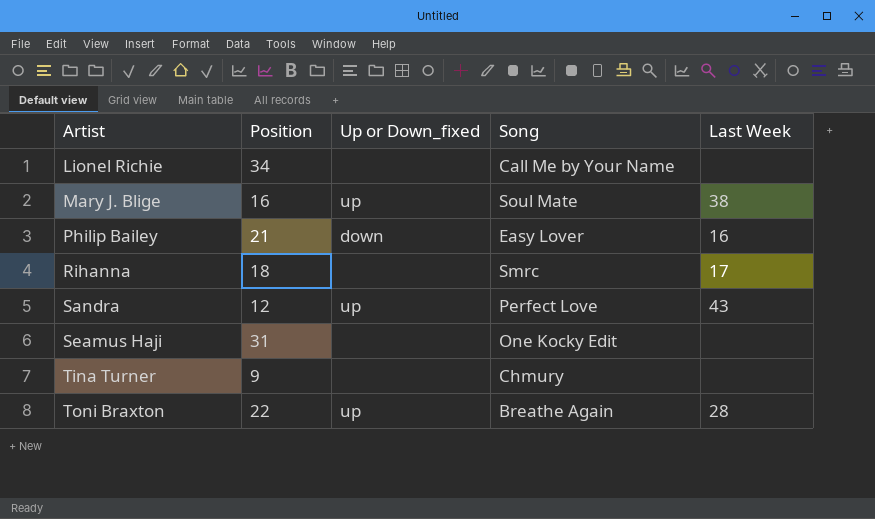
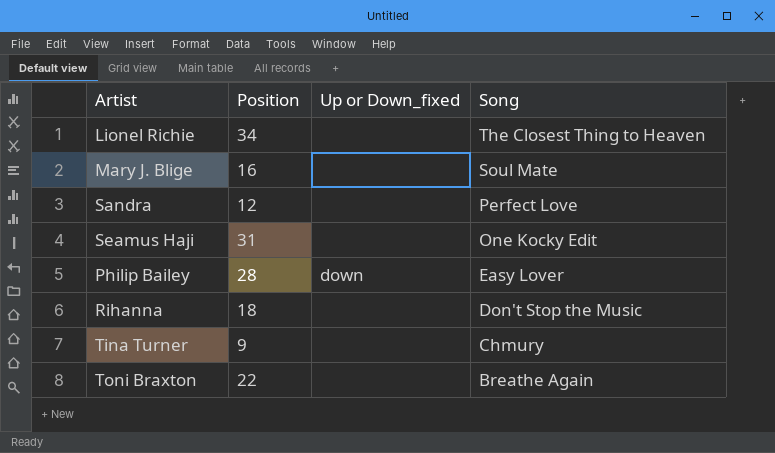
row order: Artist ascending -> Song descending
column Last Week | position: 5 -> none
Lionel Richie | Song: Call Me by Your Name -> The Closest Thing to Heaven
Mary J. Blige | Up or Down_fixed: up -> none
Sandra | Up or Down_fixed: up -> none
Philip Bailey | Position: 21 -> 28
Rihanna | Song: Smrc -> Don't Stop the Music
Toni Braxton | Up or Down_fixed: up -> none

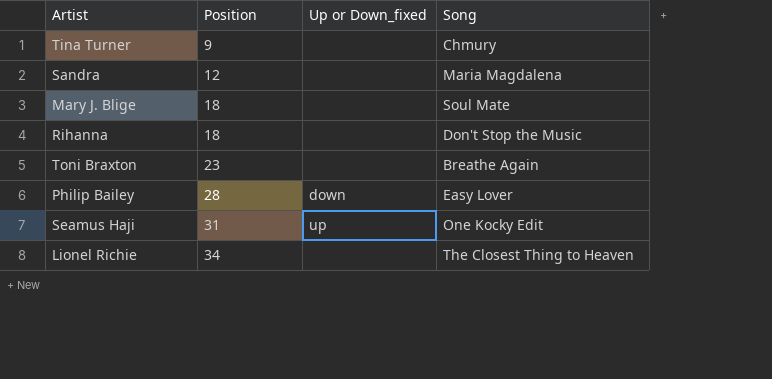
row order: Song descending -> Position ascending
Sandra | Song: Perfect Love -> Maria Magdalena
Mary J. Blige | Position: 16 -> 18
Toni Braxton | Position: 22 -> 23
Seamus Haji | Up or Down_fixed: none -> up

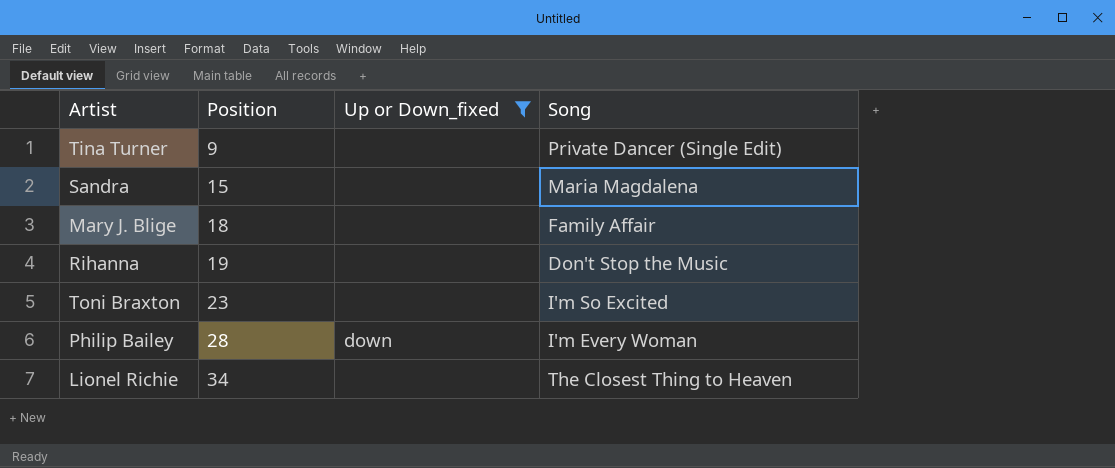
filter: none -> Up or Down_fixed != up
Tina Turner | Song: Chmury -> Private Dancer (Single Edit)
Sandra | Position: 12 -> 15
Mary J. Blige | Song: Soul Mate -> Family Affair
Rihanna | Position: 18 -> 19
Toni Braxton | Song: Breathe Again -> I'm So Excited
Philip Bailey | Song: Easy Lover -> I'm Every Woman

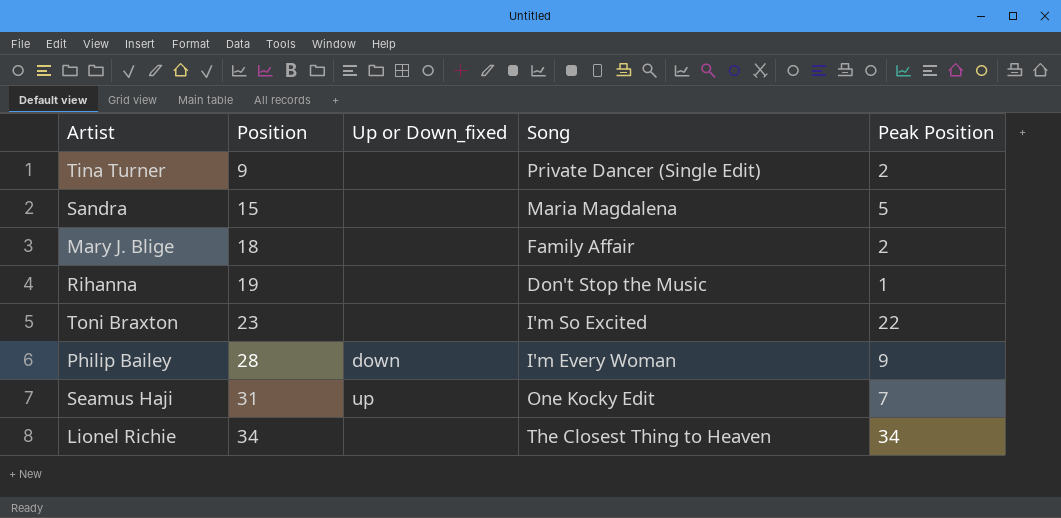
filter: Up or Down_fixed != up -> none
column Peak Position | position: none -> 5

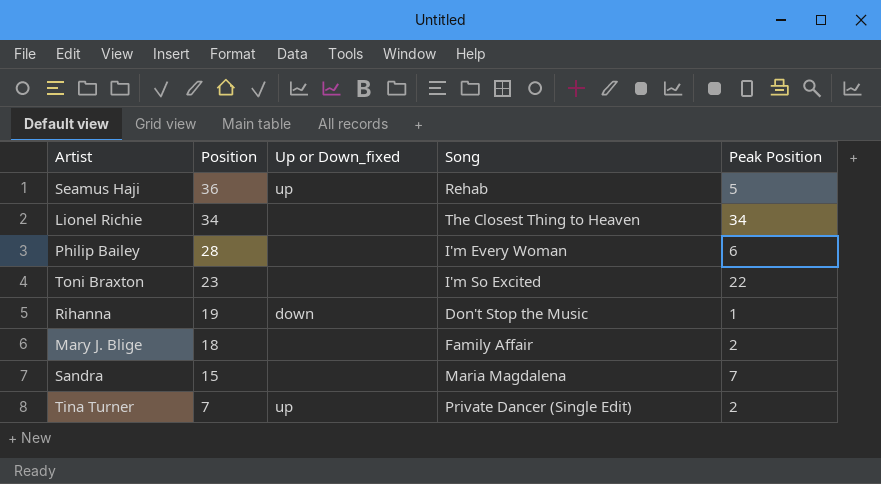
row order: Position ascending -> Position descending
Seamus Haji | Position: 31 -> 36
Seamus Haji | Song: One Kocky Edit -> Rehab
Seamus Haji | Peak Position: 7 -> 5
Philip Bailey | Up or Down_fixed: down -> none
Philip Bailey | Peak Position: 9 -> 6
Rihanna | Up or Down_fixed: none -> down
Sandra | Peak Position: 5 -> 7
Tina Turner | Position: 9 -> 7
Tina Turner | Up or Down_fixed: none -> up

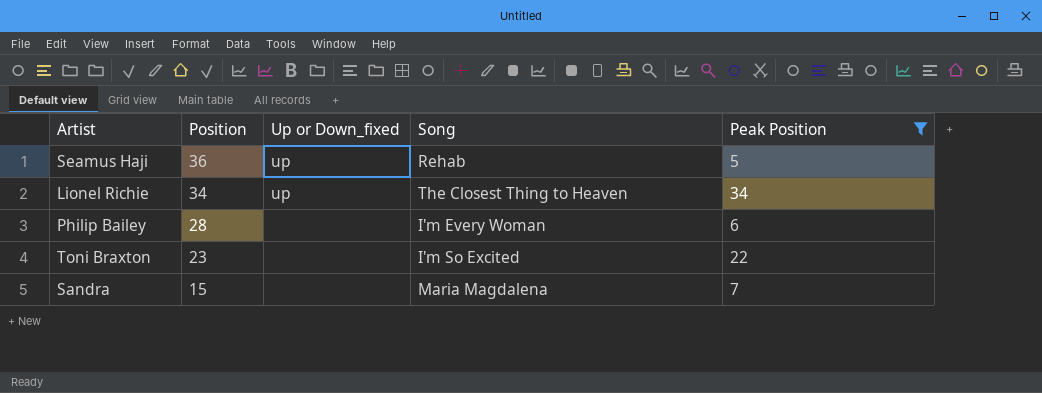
filter: none -> Peak Position >= 5
Lionel Richie | Up or Down_fixed: none -> up

